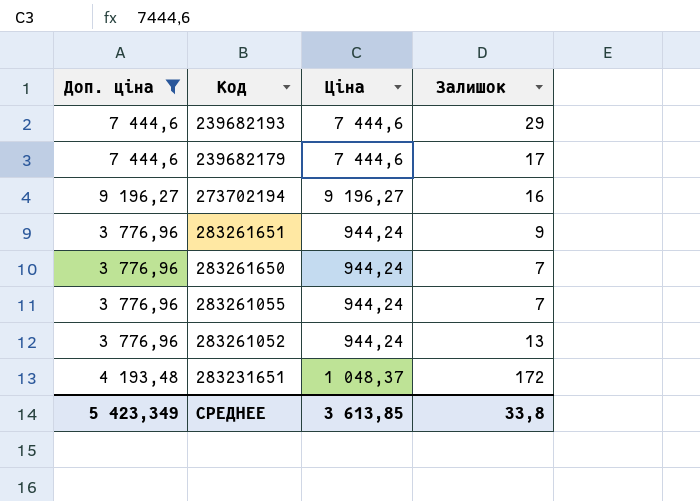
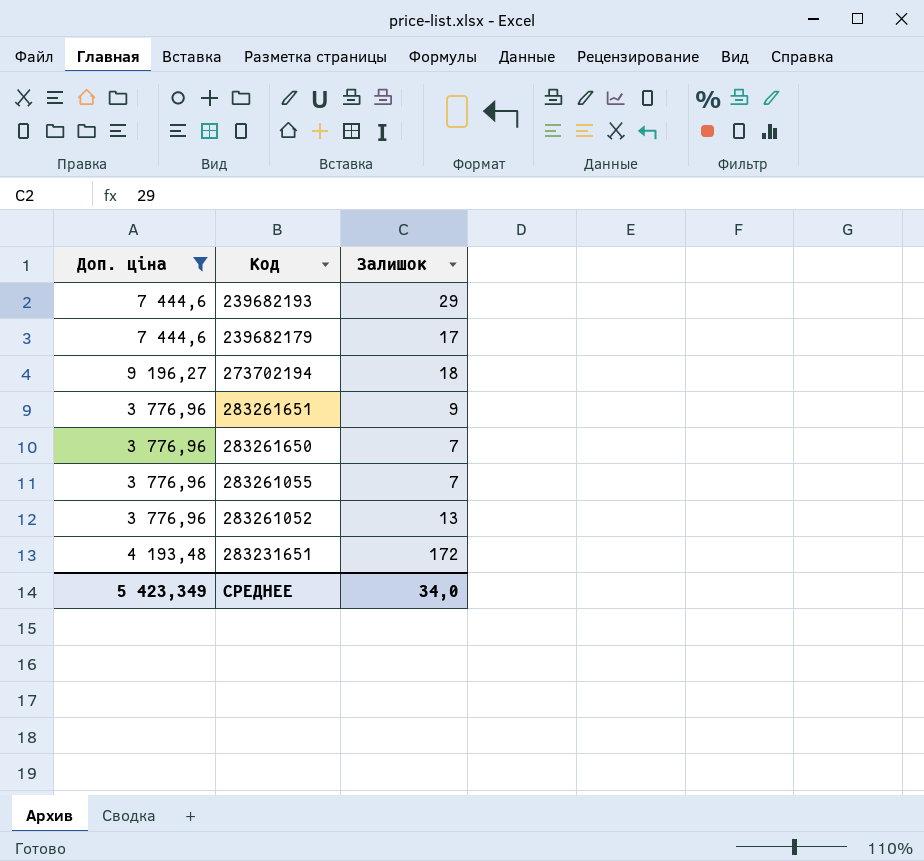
column Ціна | position: 3 -> none
273702194 | Залишок: 16 -> 18
СРЕДНЕЕ | Залишок: 33,8 -> 34,0

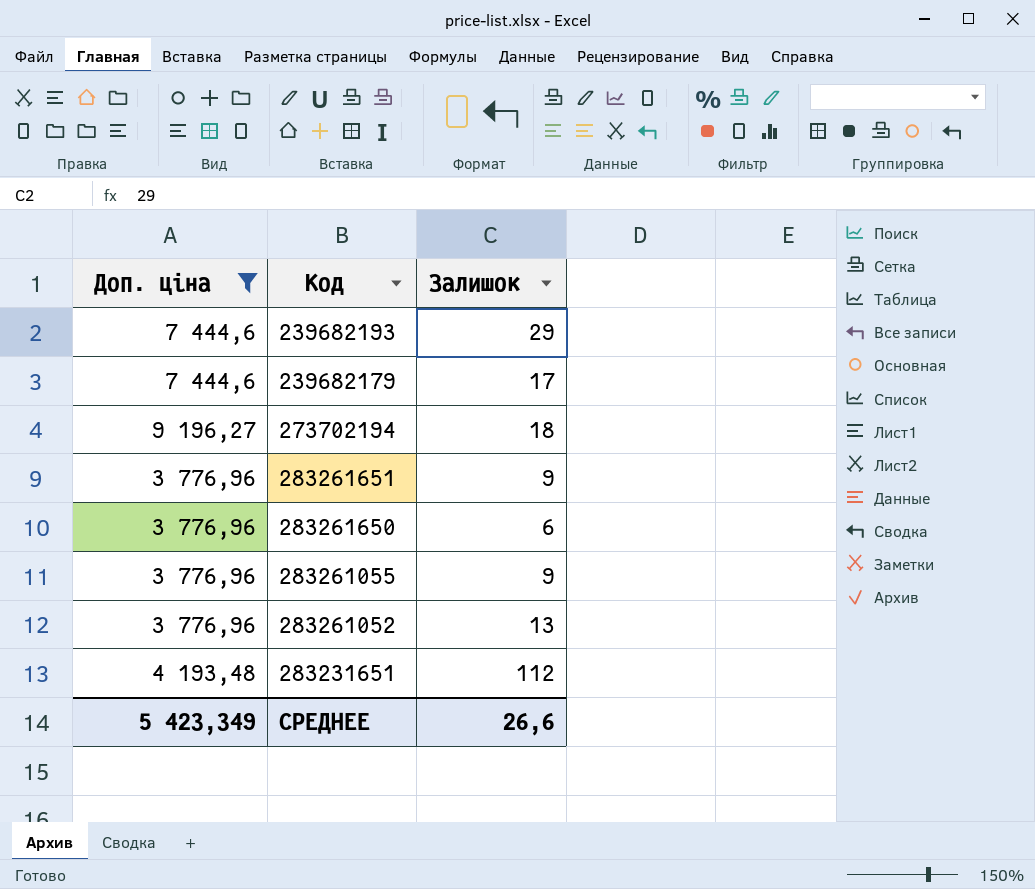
283261650 | Залишок: 7 -> 6
283261055 | Залишок: 7 -> 9
283231651 | Залишок: 172 -> 112
СРЕДНЕЕ | Залишок: 34,0 -> 26,6

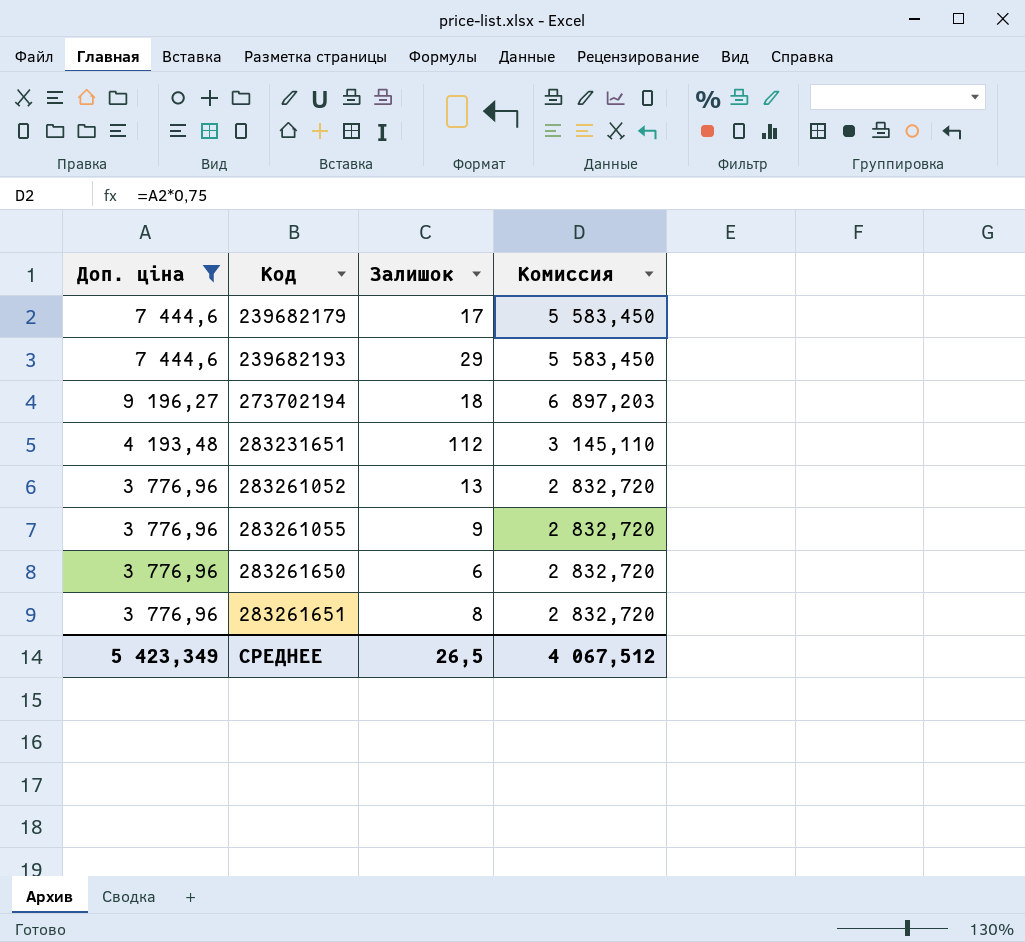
row order: none -> Код ascending
column Комиссия | formula: none -> [Доп. ціна] * 0,75
283261651 | Залишок: 9 -> 8
СРЕДНЕЕ | Залишок: 26,6 -> 26,5

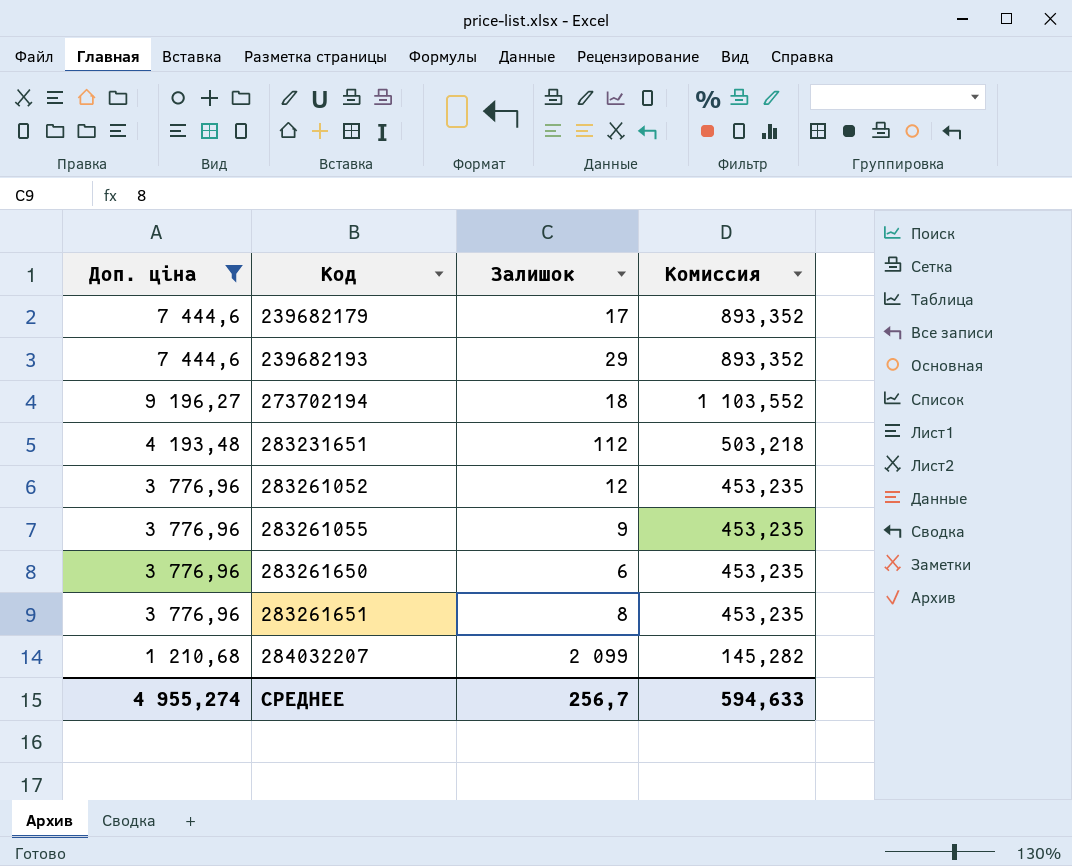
column Комиссия | formula: [Доп. ціна] * 0,75 -> [Доп. ціна] * 0,12
283261052 | Залишок: 13 -> 12
row 284032207: none -> 1 210,68 | 2 099 | 145,282
СРЕДНЕЕ | Доп. ціна: 5 423,349 -> 4 955,274
СРЕДНЕЕ | Залишок: 26,5 -> 256,7
СРЕДНЕЕ | Комиссия: 4 067,512 -> 594,633

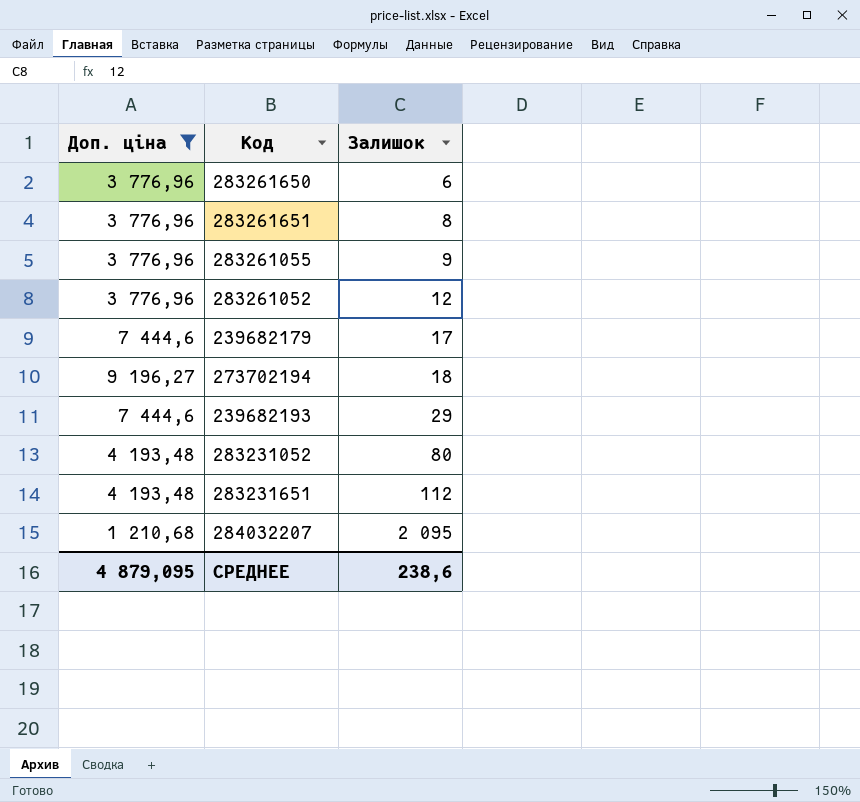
row order: Код ascending -> Залишок ascending
column Комиссия | formula: [Доп. ціна] * 0,12 -> none
row 283231052: none -> 4 193,48 | 80
284032207 | Залишок: 2 099 -> 2 095
СРЕДНЕЕ | Доп. ціна: 4 955,274 -> 4 879,095
СРЕДНЕЕ | Залишок: 256,7 -> 238,6

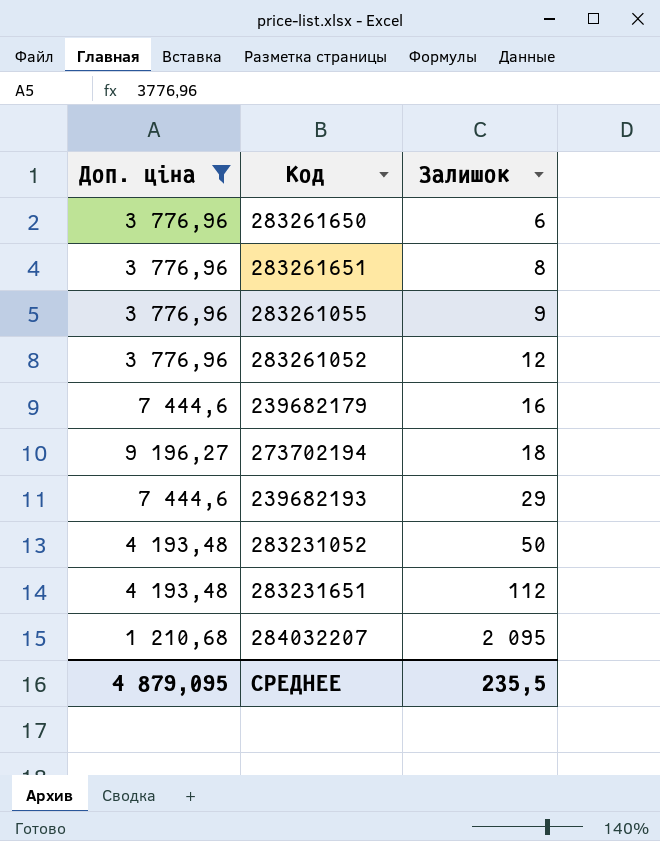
239682179 | Залишок: 17 -> 16
283231052 | Залишок: 80 -> 50
СРЕДНЕЕ | Залишок: 238,6 -> 235,5

